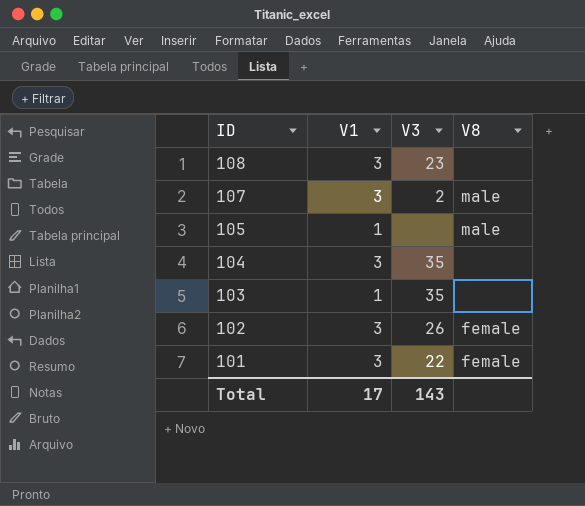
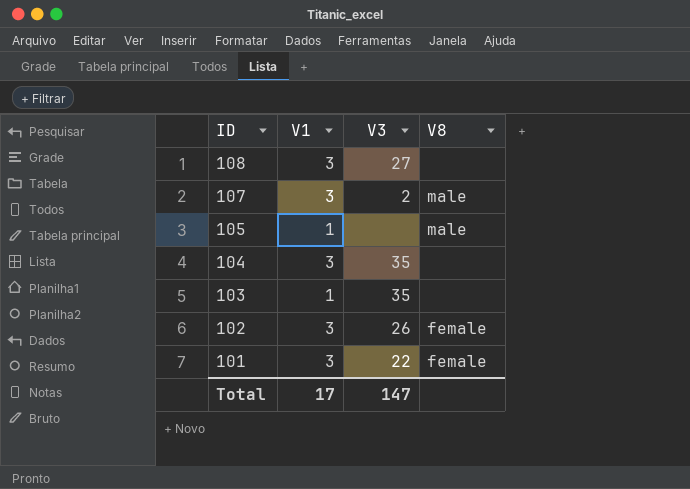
108 | V3: 23 -> 27
Total | V3: 143 -> 147

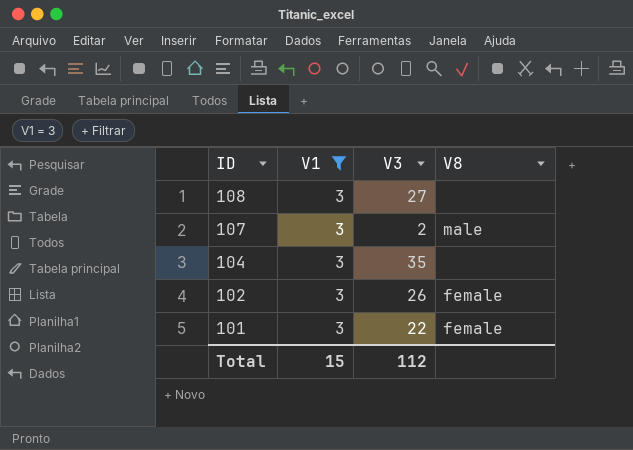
filter: none -> V1 = 3
Total | V1: 17 -> 15
Total | V3: 147 -> 112

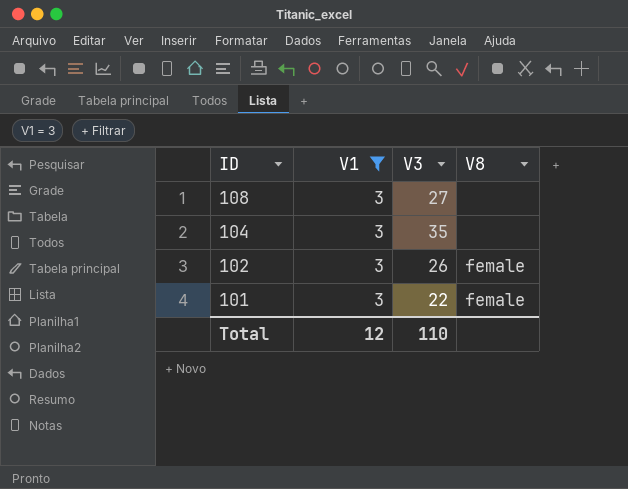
row 107: 3 | 2 | male -> none
Total | V1: 15 -> 12
Total | V3: 112 -> 110

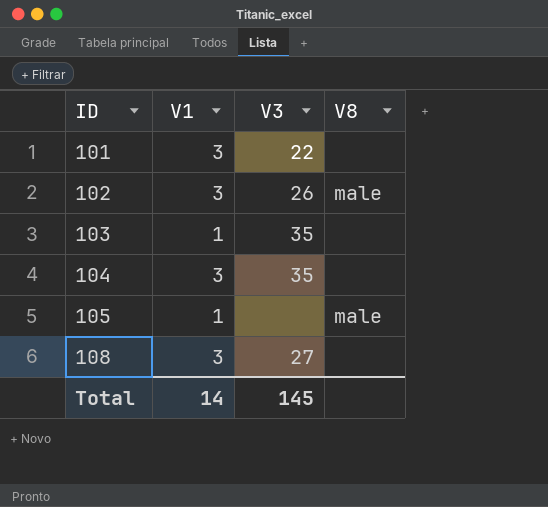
filter: V1 = 3 -> none
row order: ID descending -> ID ascending
101 | V8: female -> none
102 | V8: female -> male
Total | V1: 12 -> 14
Total | V3: 110 -> 145

